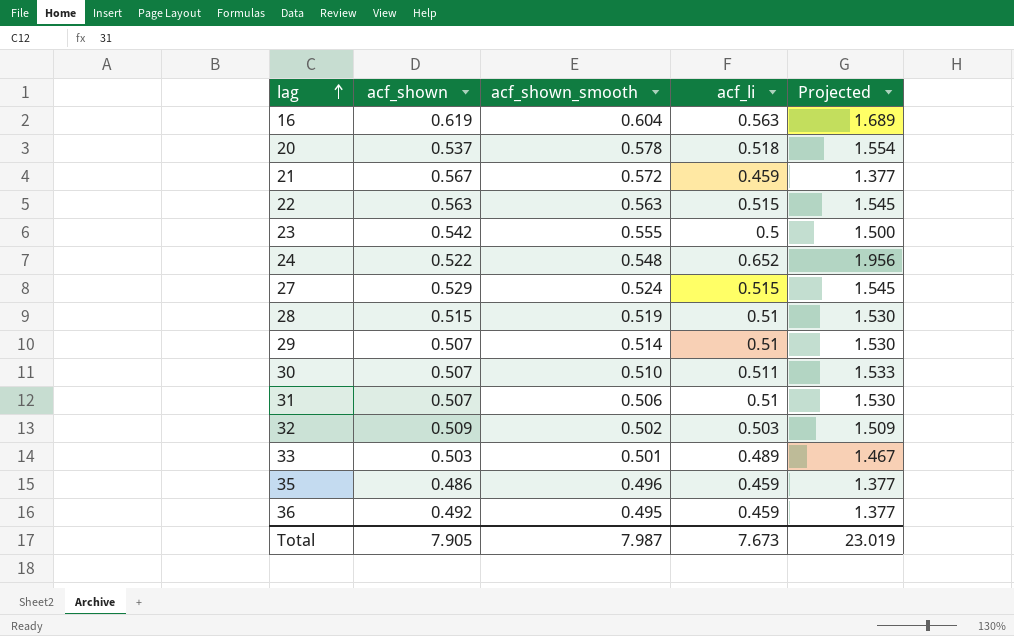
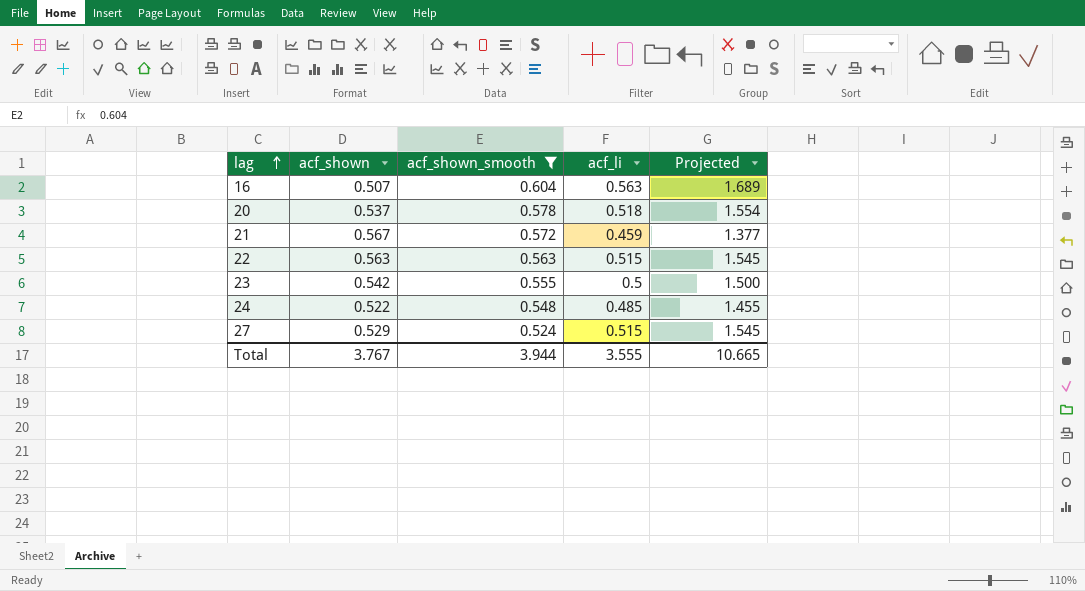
filter: none -> acf_shown_smooth >= 0.524
16 | acf_shown: 0.619 -> 0.507
24 | acf_li: 0.652 -> 0.485
24 | Projected: 1.956 -> 1.455
Total | acf_shown: 7.905 -> 3.767
Total | acf_shown_smooth: 7.987 -> 3.944
Total | acf_li: 7.673 -> 3.555
Total | Projected: 23.019 -> 10.665

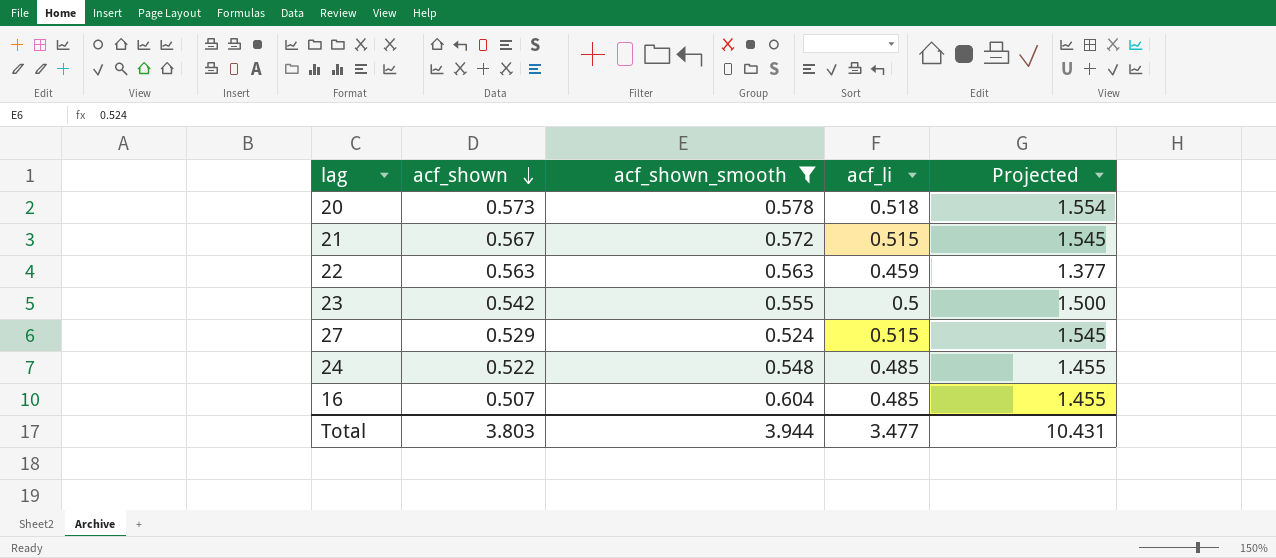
row order: lag ascending -> acf_shown descending
20 | acf_shown: 0.537 -> 0.573
21 | acf_li: 0.459 -> 0.515
21 | Projected: 1.377 -> 1.545
22 | acf_li: 0.515 -> 0.459
22 | Projected: 1.545 -> 1.377
16 | acf_li: 0.563 -> 0.485
16 | Projected: 1.689 -> 1.455
Total | acf_shown: 3.767 -> 3.803
Total | acf_li: 3.555 -> 3.477
Total | Projected: 10.665 -> 10.431

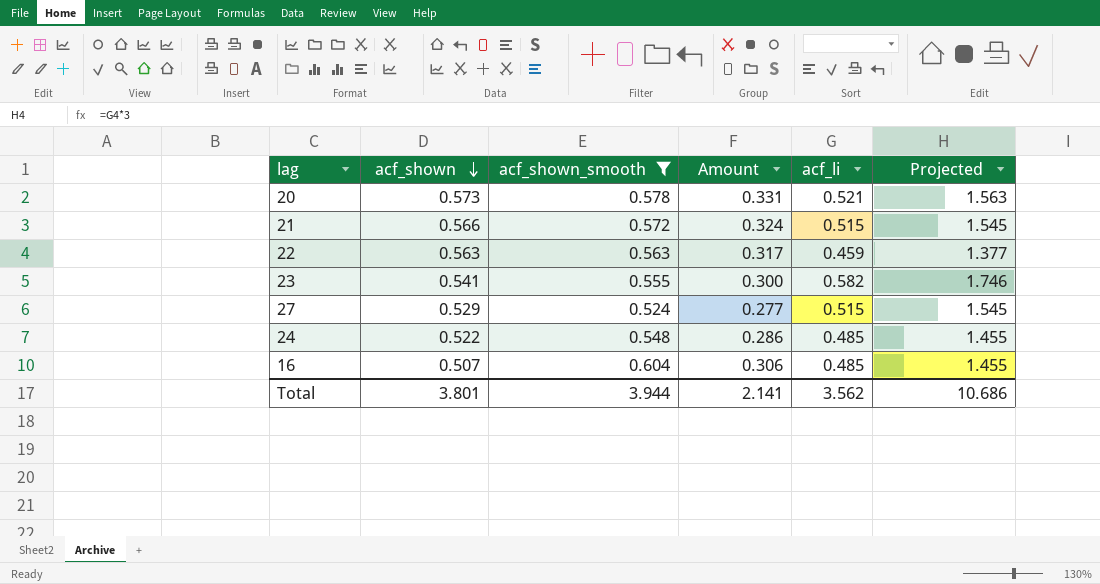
column Amount | formula: none -> [acf_shown] * [acf_shown_smooth]
20 | acf_li: 0.518 -> 0.521
20 | Projected: 1.554 -> 1.563
21 | acf_shown: 0.567 -> 0.566
23 | acf_shown: 0.542 -> 0.541
23 | acf_li: 0.5 -> 0.582
23 | Projected: 1.500 -> 1.746
Total | acf_shown: 3.803 -> 3.801
Total | acf_li: 3.477 -> 3.562
Total | Projected: 10.431 -> 10.686

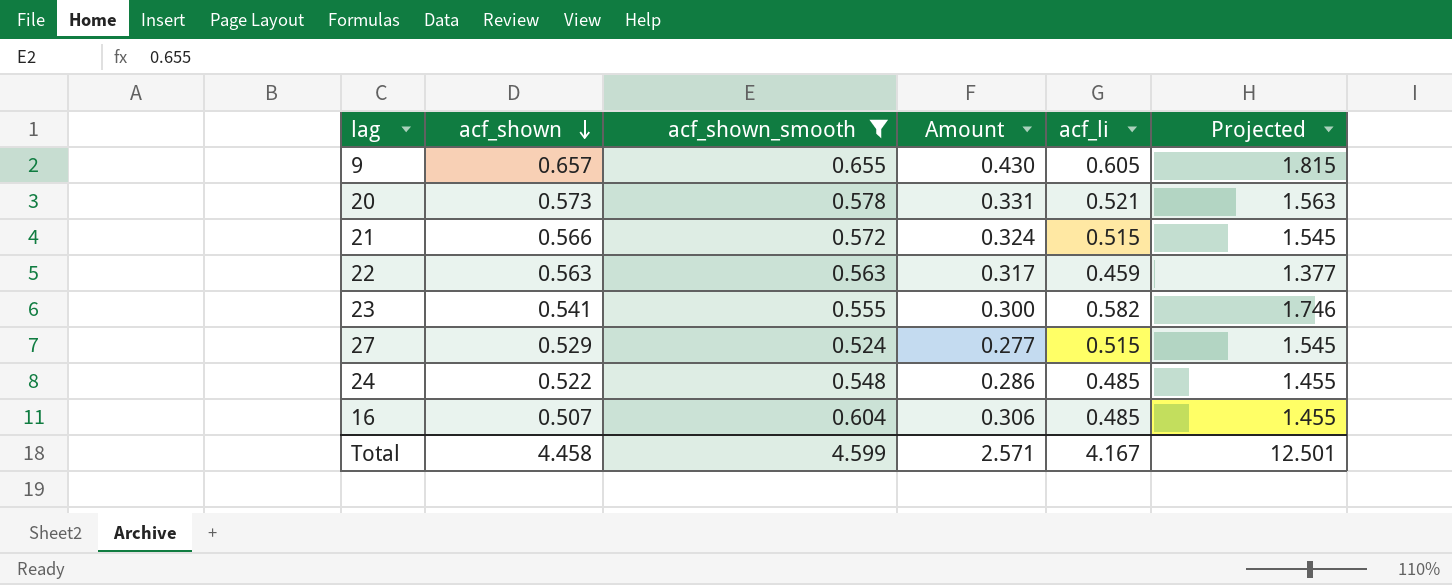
row 9: none -> 0.657 | 0.655 | 0.430 | 0.605 | 1.815
Total | acf_shown: 3.801 -> 4.458
Total | acf_shown_smooth: 3.944 -> 4.599
Total | Amount: 2.141 -> 2.571
Total | acf_li: 3.562 -> 4.167
Total | Projected: 10.686 -> 12.501

